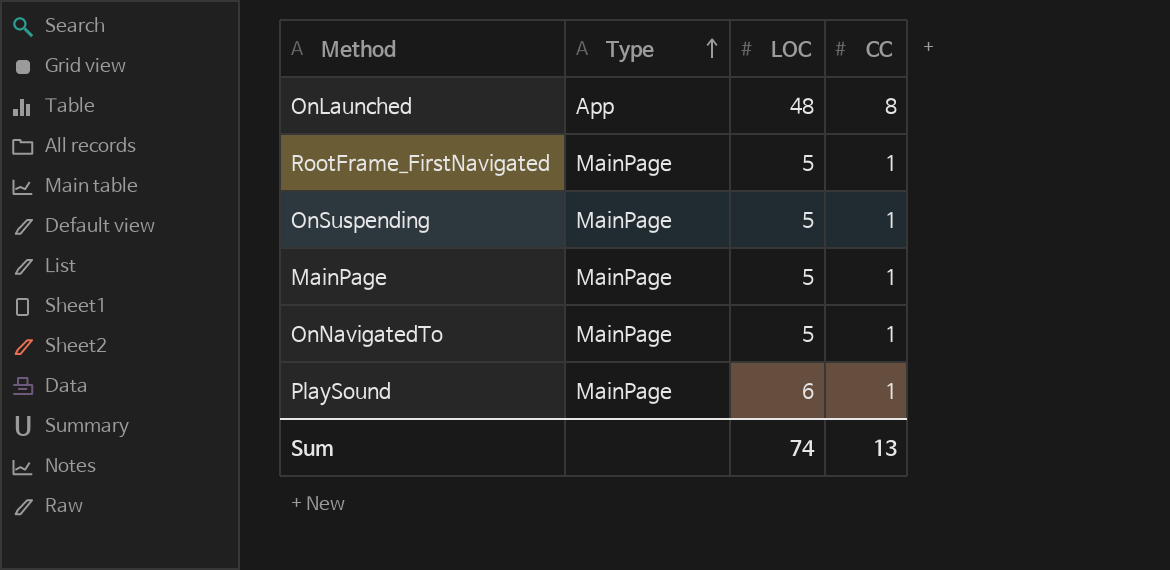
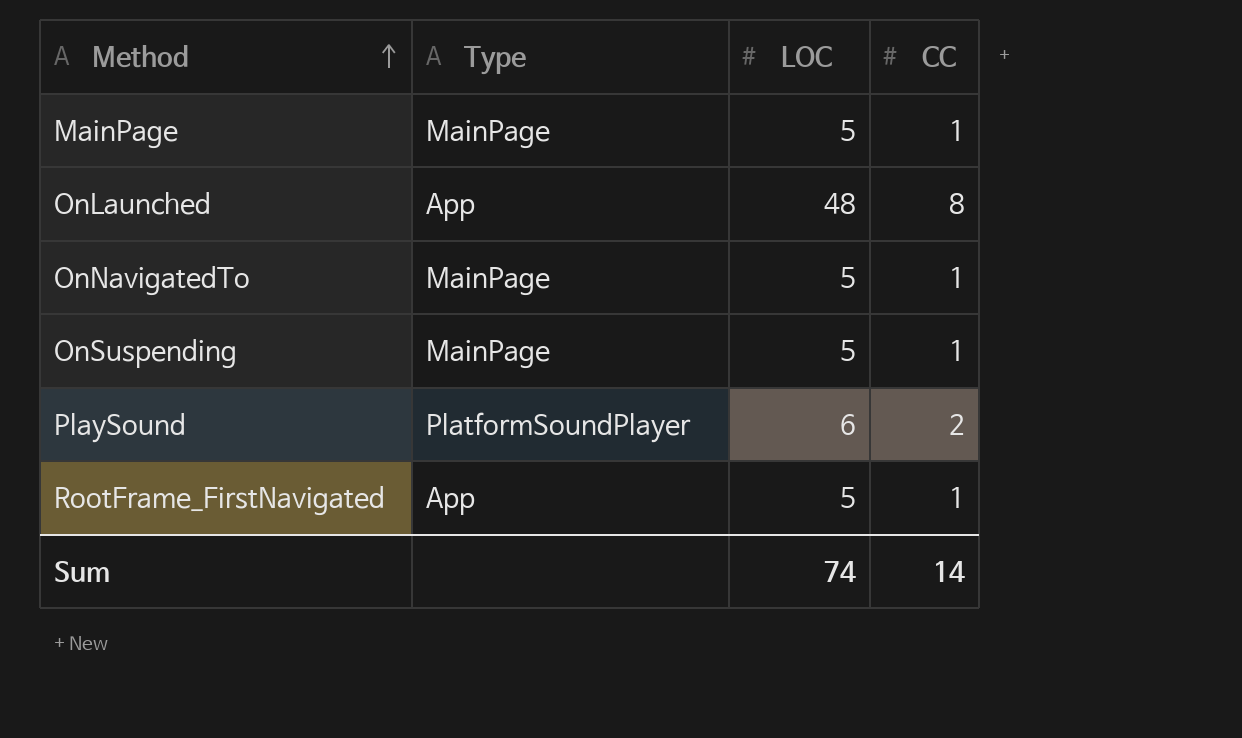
row order: Type ascending -> Method ascending
PlaySound | Type: MainPage -> PlatformSoundPlayer
PlaySound | CC: 1 -> 2
RootFrame_FirstNavigated | Type: MainPage -> App
Sum | CC: 13 -> 14

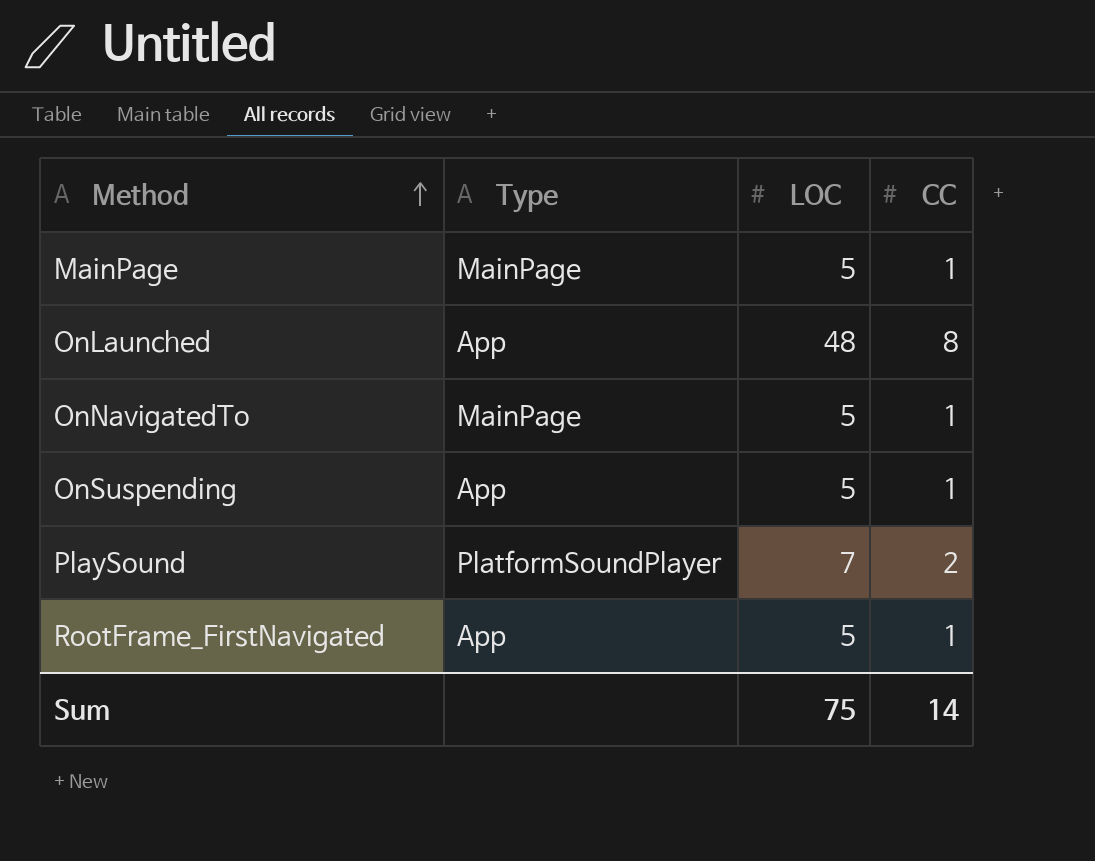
OnSuspending | Type: MainPage -> App
PlaySound | LOC: 6 -> 7
Sum | LOC: 74 -> 75

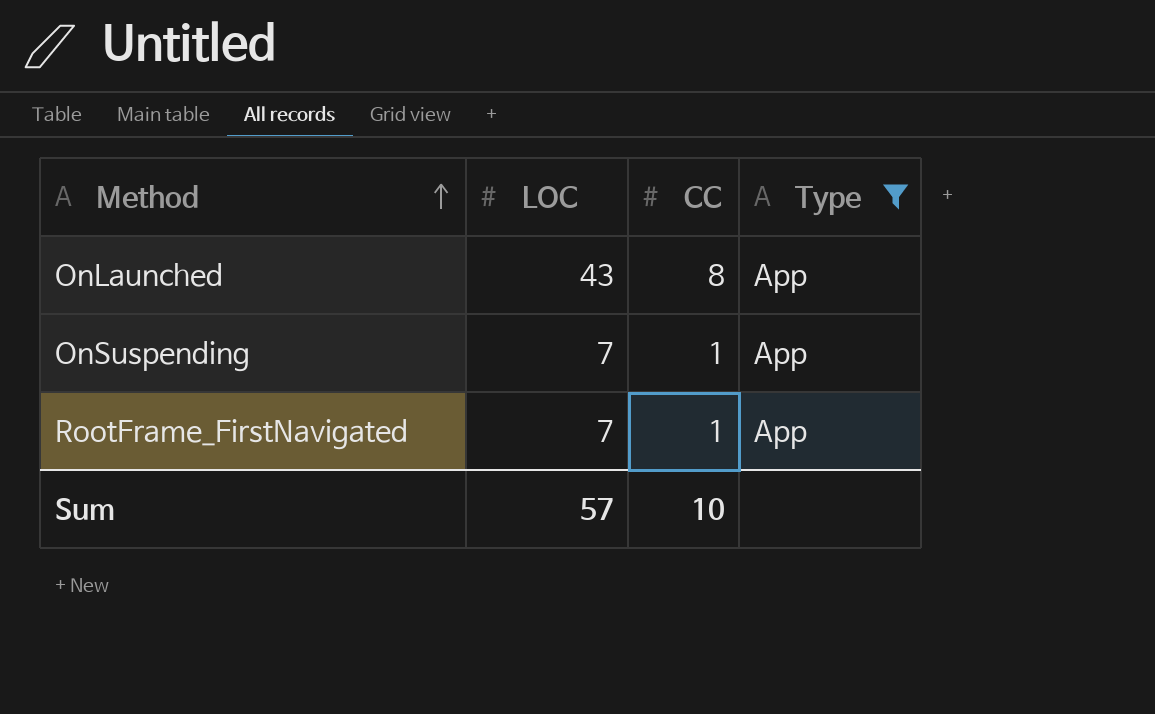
filter: none -> Type = App
column Type | position: 2 -> 4
OnLaunched | LOC: 48 -> 43
OnSuspending | LOC: 5 -> 7
RootFrame_FirstNavigated | LOC: 5 -> 7
Sum | LOC: 75 -> 57
Sum | CC: 14 -> 10

